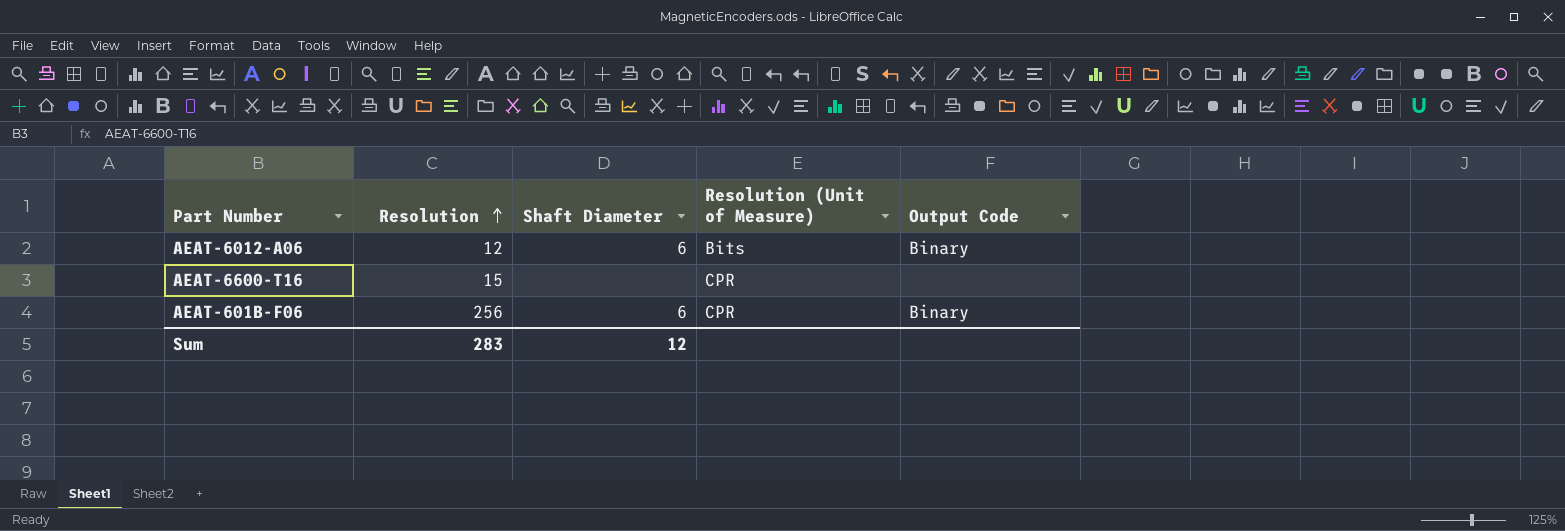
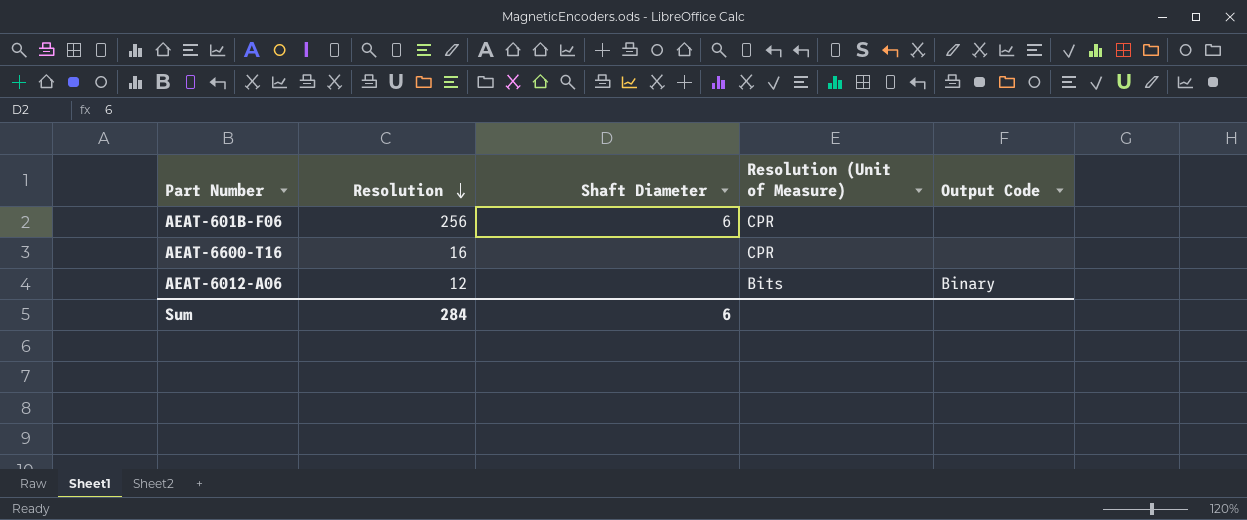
row order: Resolution ascending -> Resolution descending
AEAT-601B-F06 | Output Code: Binary -> none
AEAT-6600-T16 | Resolution: 15 -> 16
AEAT-6012-A06 | Shaft Diameter: 6 -> none
Sum | Resolution: 283 -> 284
Sum | Shaft Diameter: 12 -> 6

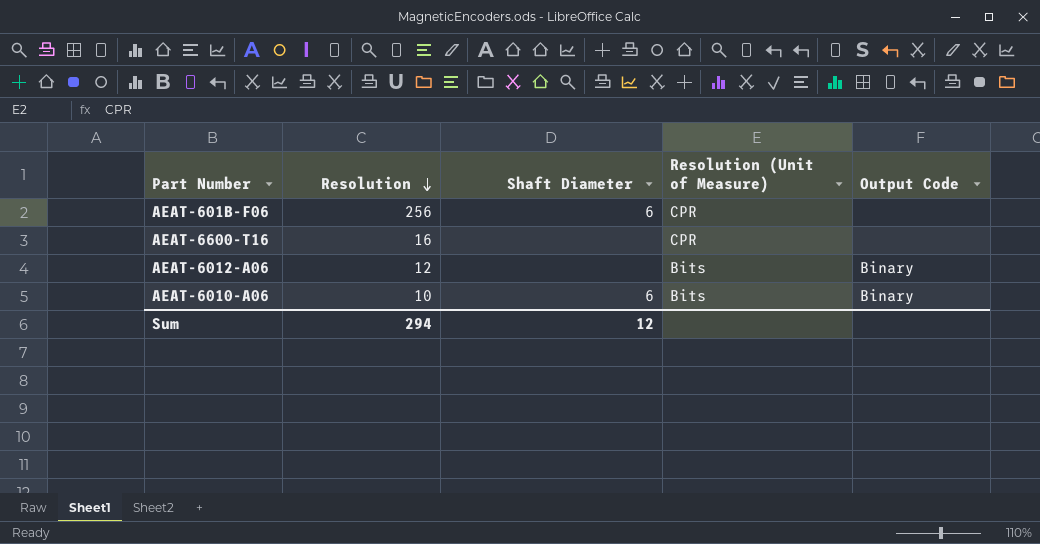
row AEAT-6010-A06: none -> 10 | 6 | Bits | Binary
Sum | Resolution: 284 -> 294
Sum | Shaft Diameter: 6 -> 12

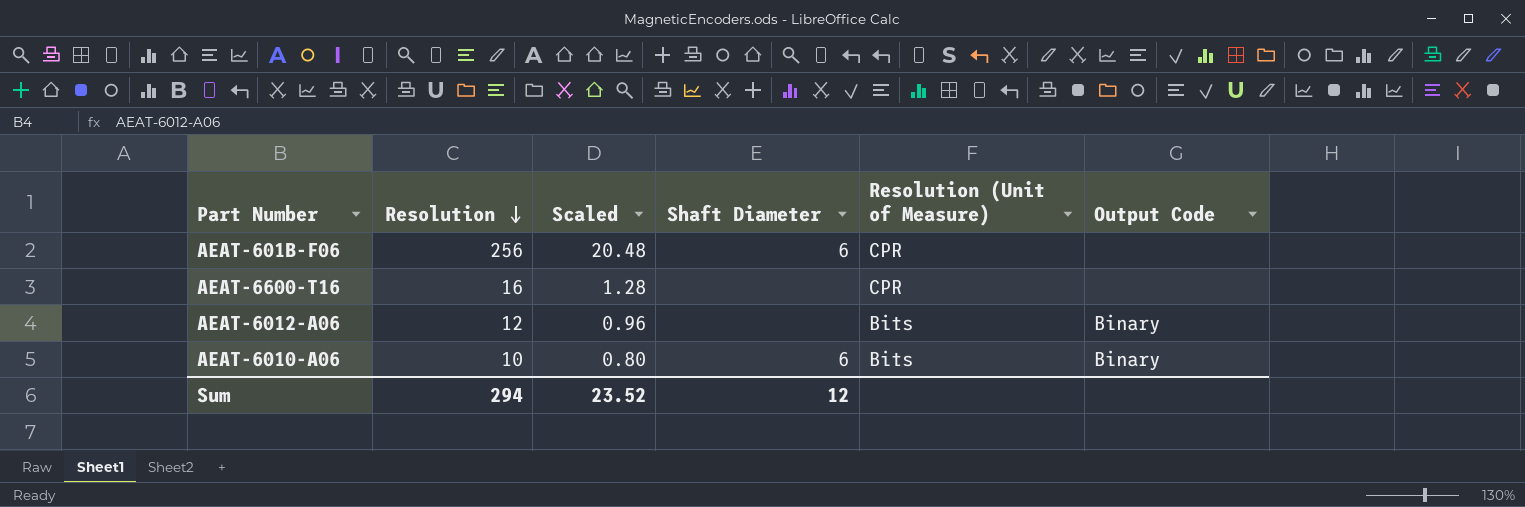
column Scaled | formula: none -> [Resolution] * 0.08

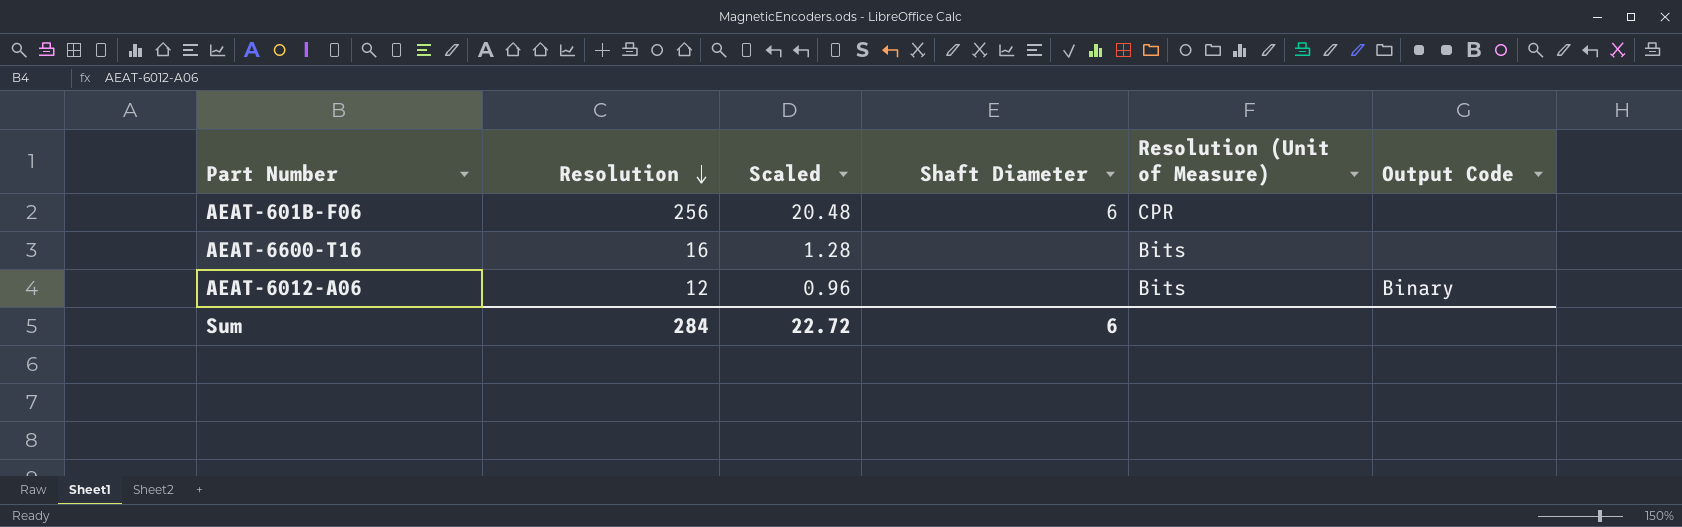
row AEAT-6010-A06: 10 | 0.80 | 6 | Bits | Binary -> none
AEAT-6600-T16 | Resolution (Unit of Measure): CPR -> Bits
Sum | Resolution: 294 -> 284
Sum | Scaled: 23.52 -> 22.72
Sum | Shaft Diameter: 12 -> 6

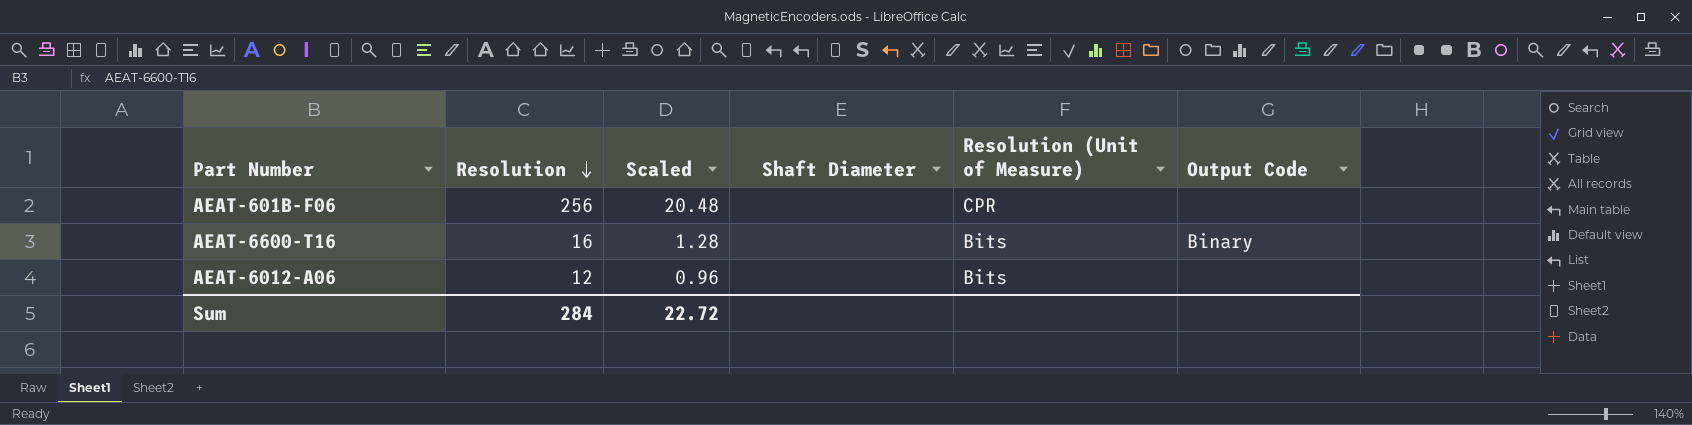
AEAT-601B-F06 | Shaft Diameter: 6 -> none
AEAT-6600-T16 | Output Code: none -> Binary
AEAT-6012-A06 | Output Code: Binary -> none
Sum | Shaft Diameter: 6 -> none

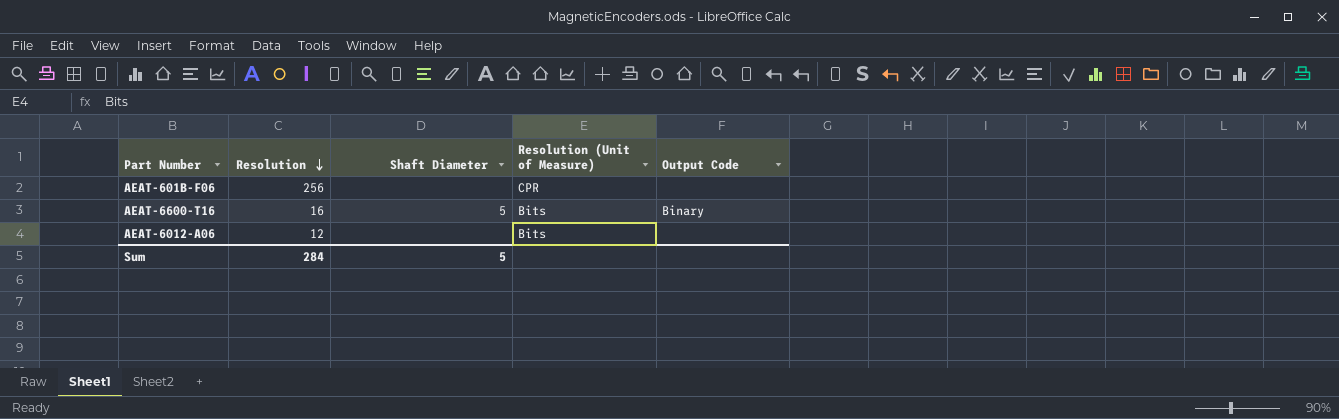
column Scaled | formula: [Resolution] * 0.08 -> none
AEAT-6600-T16 | Shaft Diameter: none -> 5
Sum | Shaft Diameter: none -> 5

